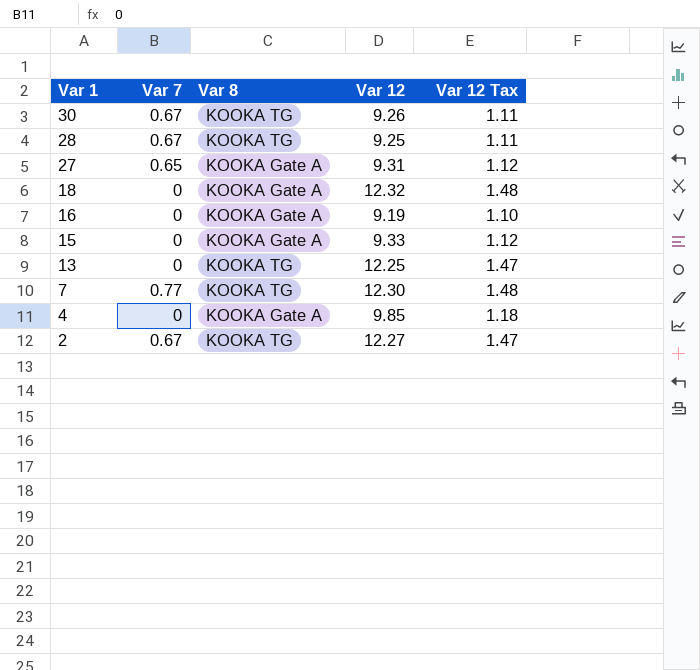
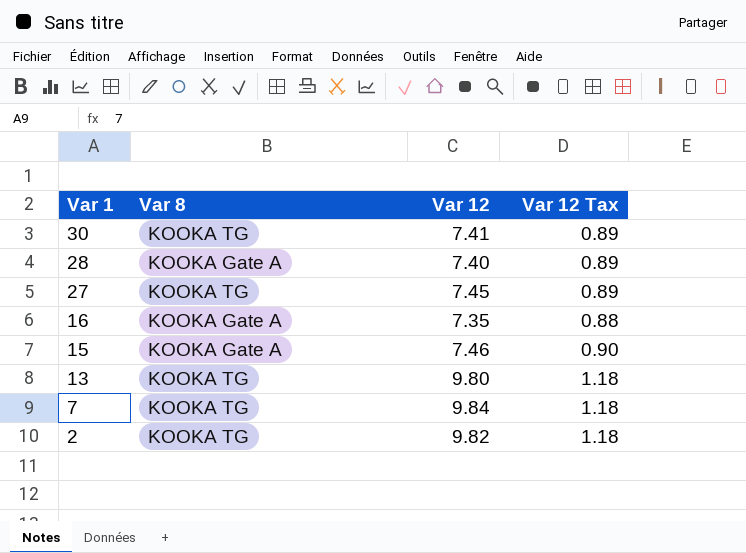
column Var 7 | position: 2 -> none
row 18: 0 | KOOKA Gate A | 12.32 | 1.48 -> none
row 4: 0 | KOOKA Gate A | 9.85 | 1.18 -> none
30 | Var 12: 9.26 -> 7.41
30 | Var 12 Tax: 1.11 -> 0.89
28 | Var 8: KOOKA TG -> KOOKA Gate A
28 | Var 12: 9.25 -> 7.40
28 | Var 12 Tax: 1.11 -> 0.89
27 | Var 8: KOOKA Gate A -> KOOKA TG
27 | Var 12: 9.31 -> 7.45
27 | Var 12 Tax: 1.12 -> 0.89
16 | Var 12: 9.19 -> 7.35
16 | Var 12 Tax: 1.10 -> 0.88
15 | Var 12: 9.33 -> 7.46
15 | Var 12 Tax: 1.12 -> 0.90
13 | Var 12: 12.25 -> 9.80
13 | Var 12 Tax: 1.47 -> 1.18
7 | Var 12: 12.30 -> 9.84
7 | Var 12 Tax: 1.48 -> 1.18
2 | Var 12: 12.27 -> 9.82
2 | Var 12 Tax: 1.47 -> 1.18

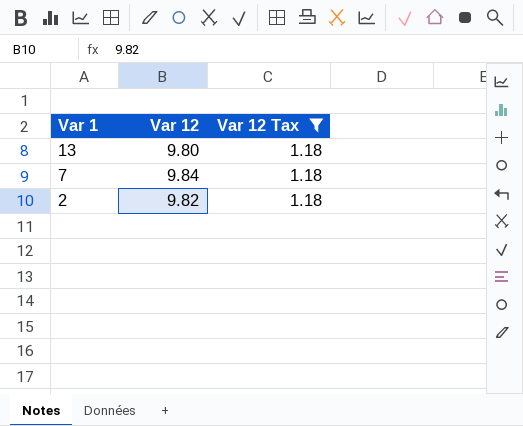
filter: none -> Var 12 Tax = 1.18
column Var 8 | position: 2 -> none

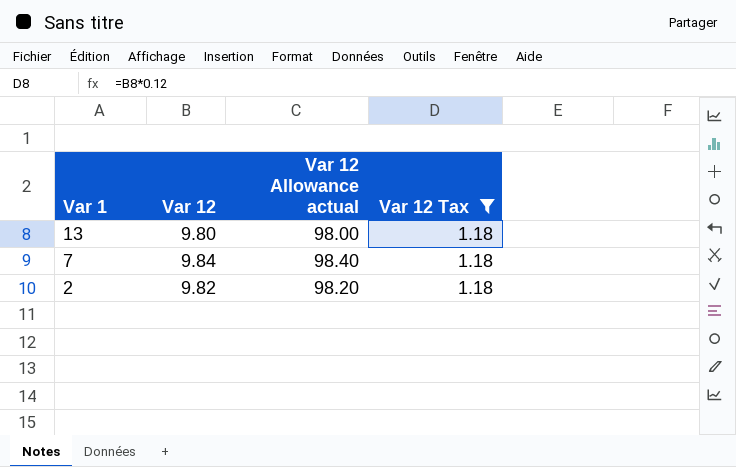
column Var 12 Allowance actual | formula: none -> [Var 12] * 10

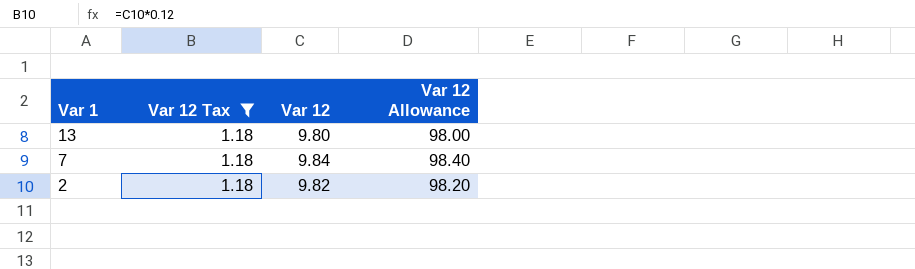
column Var 12 Tax | position: 4 -> 2
column name: Var 12 Allowance actual -> Var 12 Allowance

